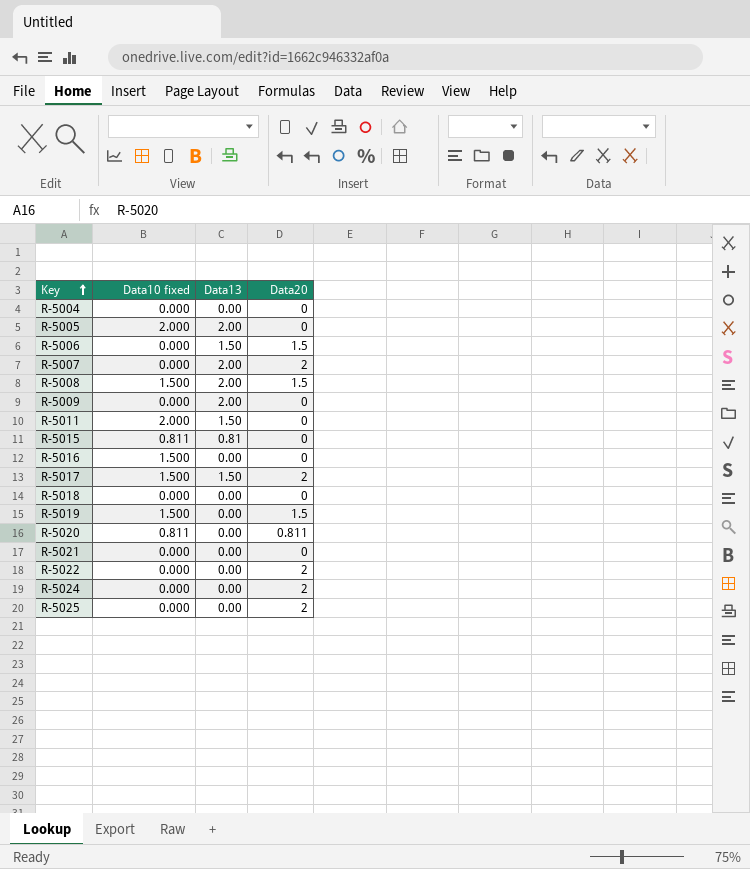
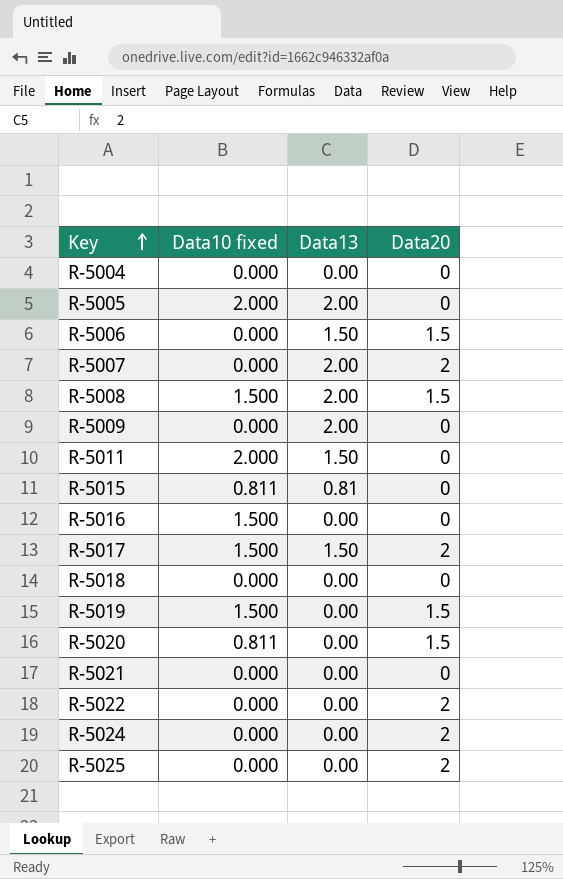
R-5020 | Data20: 0.811 -> 1.5

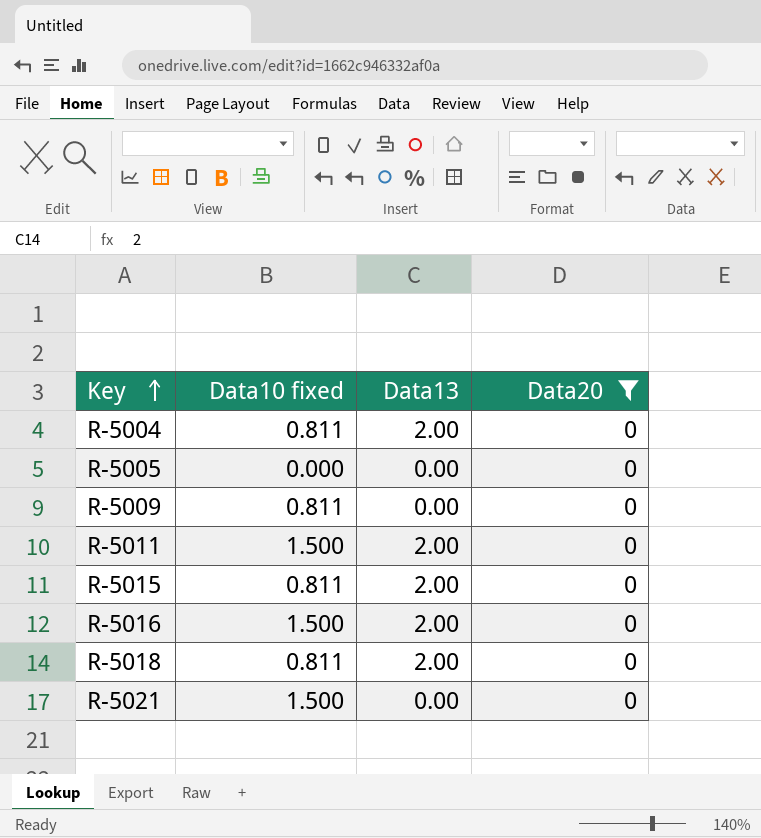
filter: none -> Data20 = 0
R-5004 | Data10 fixed: 0.000 -> 0.811
R-5004 | Data13: 0.00 -> 2.00
R-5005 | Data10 fixed: 2.000 -> 0.000
R-5005 | Data13: 2.00 -> 0.00
R-5009 | Data10 fixed: 0.000 -> 0.811
R-5009 | Data13: 2.00 -> 0.00
R-5011 | Data10 fixed: 2.000 -> 1.500
R-5011 | Data13: 1.50 -> 2.00
R-5015 | Data13: 0.81 -> 2.00
R-5016 | Data13: 0.00 -> 2.00
R-5018 | Data10 fixed: 0.000 -> 0.811
R-5018 | Data13: 0.00 -> 2.00
R-5021 | Data10 fixed: 0.000 -> 1.500

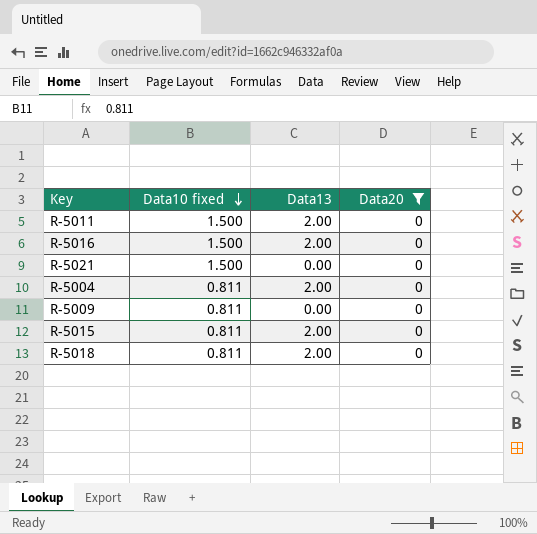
row order: Key ascending -> Data10 fixed descending
row R-5005: 0.000 | 0.00 | 0 -> none

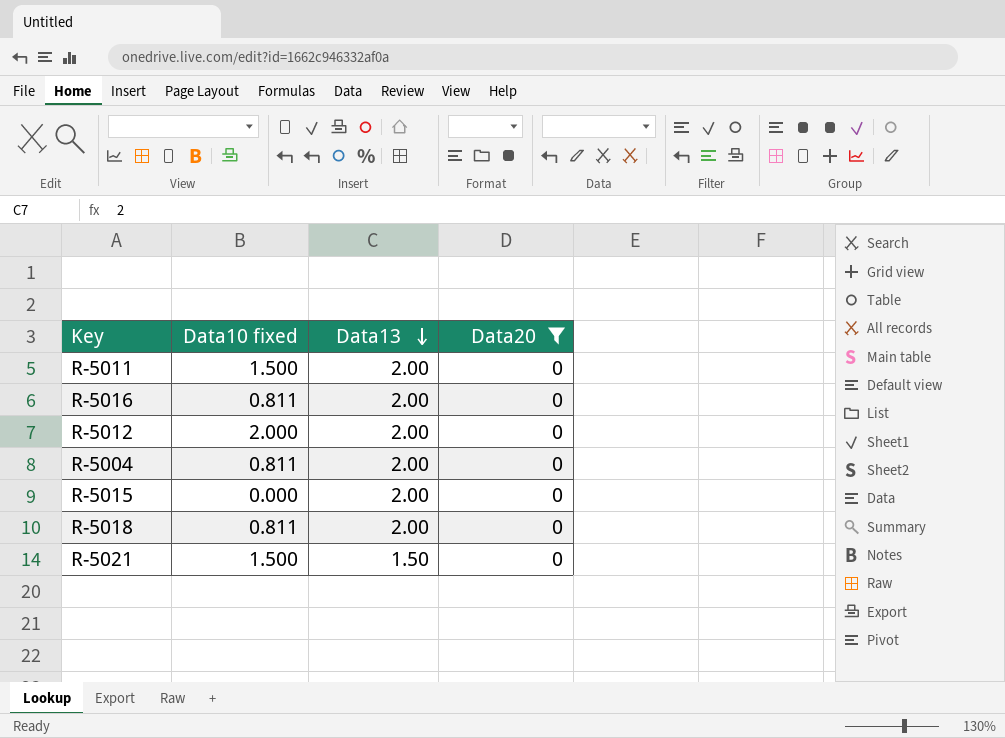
row order: Data10 fixed descending -> Data13 descending
row R-5009: 0.811 | 0.00 | 0 -> none
R-5016 | Data10 fixed: 1.500 -> 0.811
row R-5012: none -> 2.000 | 2.00 | 0
R-5015 | Data10 fixed: 0.811 -> 0.000
R-5021 | Data13: 0.00 -> 1.50

